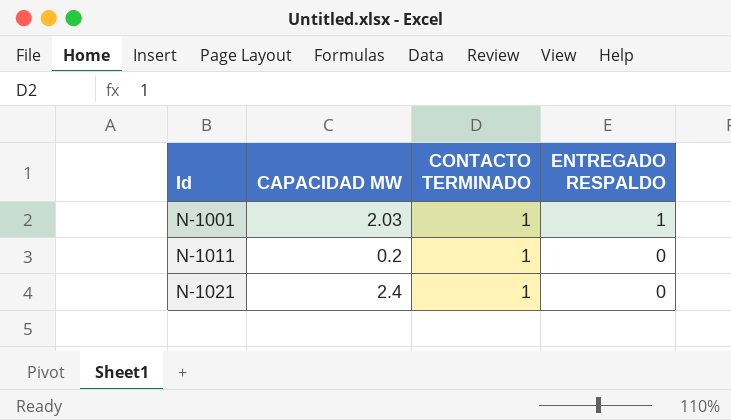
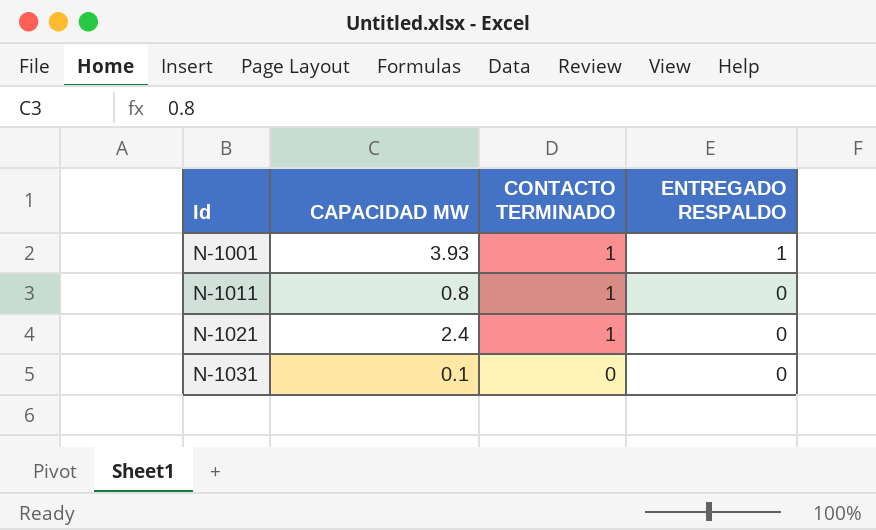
N-1001 | CAPACIDAD MW: 2.03 -> 3.93
N-1011 | CAPACIDAD MW: 0.2 -> 0.8
row N-1031: none -> 0.1 | 0 | 0

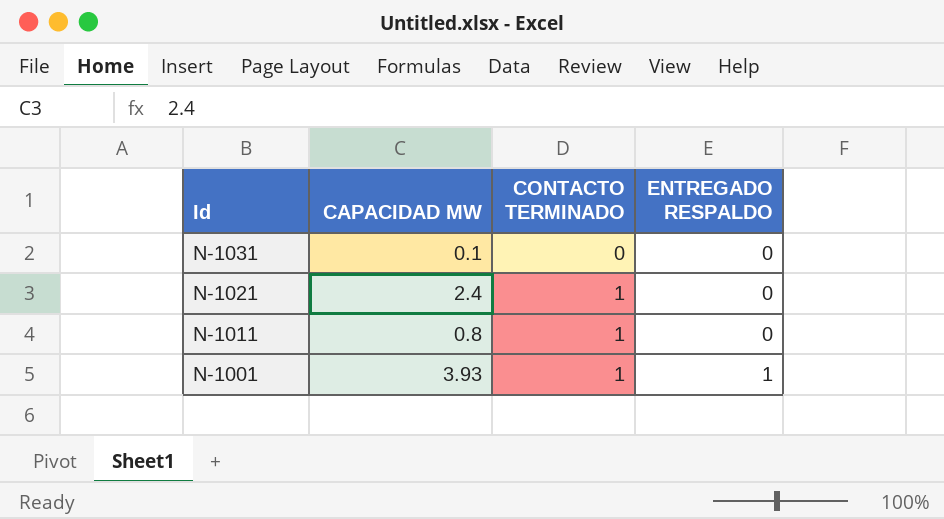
row order: Id ascending -> Id descending

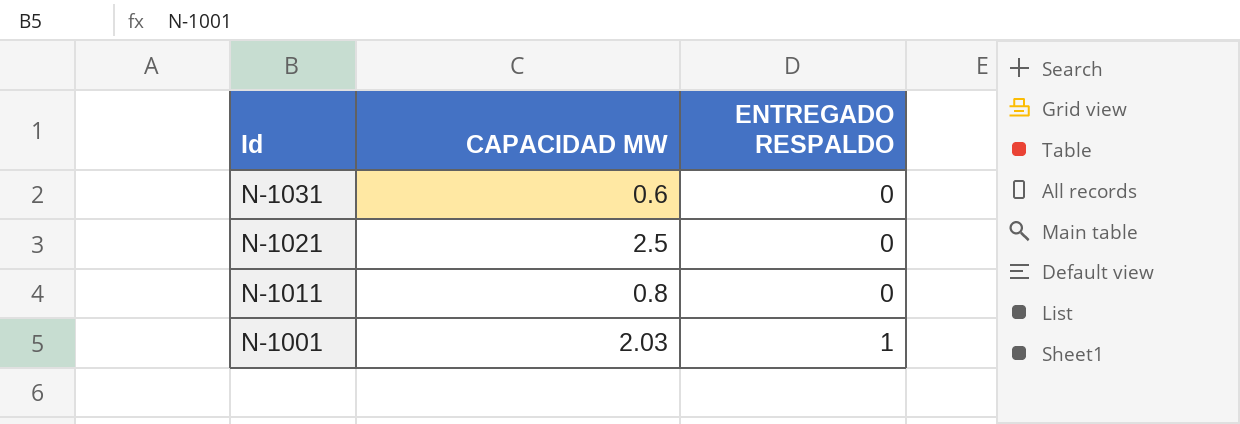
column CONTACTO TERMINADO | position: 3 -> none
N-1031 | CAPACIDAD MW: 0.1 -> 0.6
N-1021 | CAPACIDAD MW: 2.4 -> 2.5
N-1001 | CAPACIDAD MW: 3.93 -> 2.03

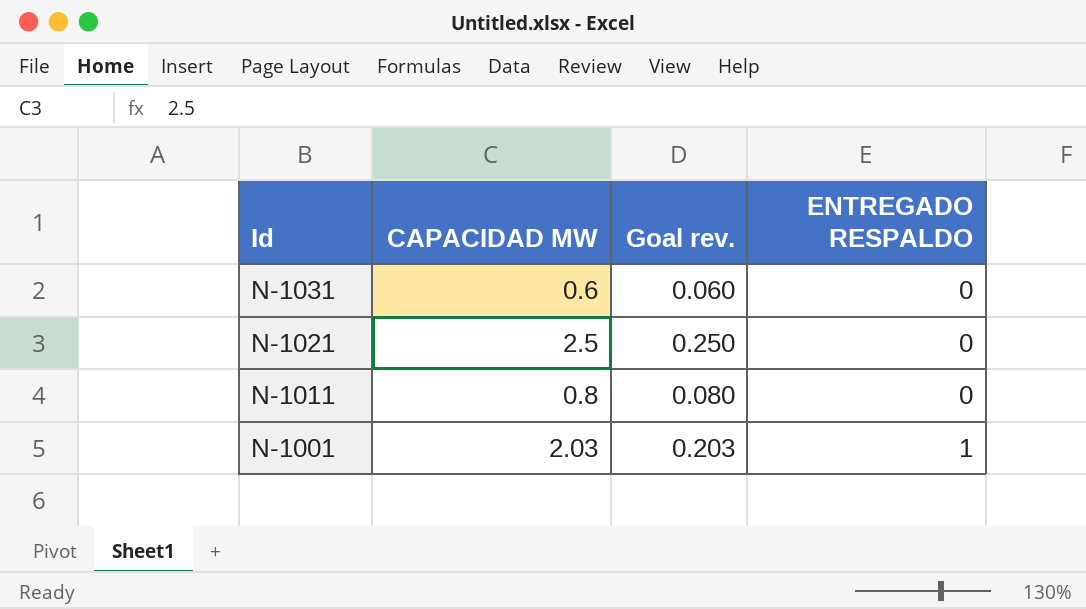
column Goal rev. | formula: none -> [CAPACIDAD MW] * 0.1

